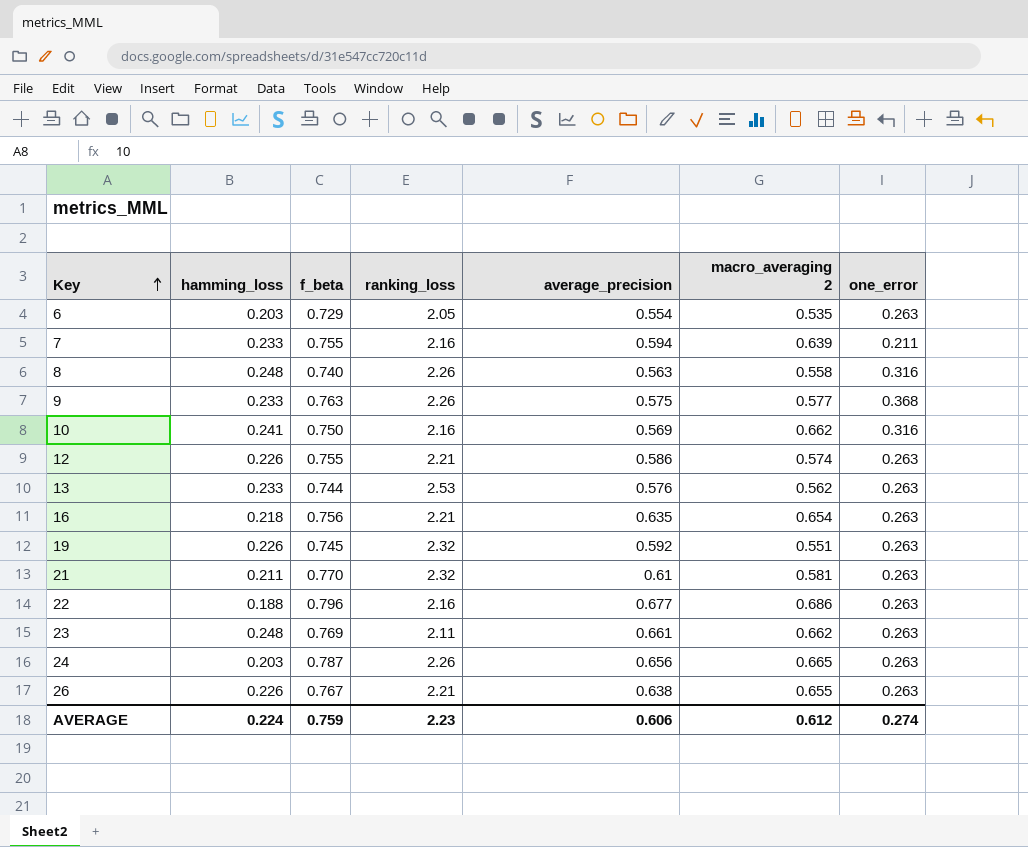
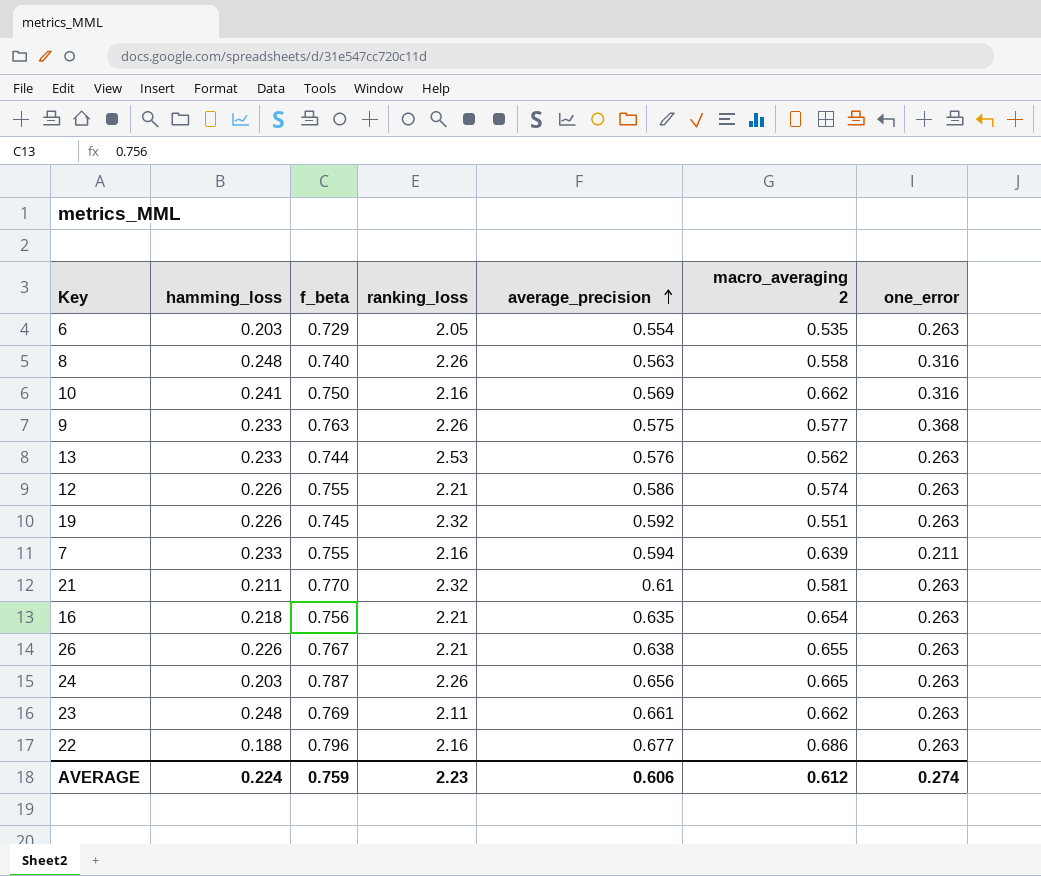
row order: Key ascending -> average_precision ascending

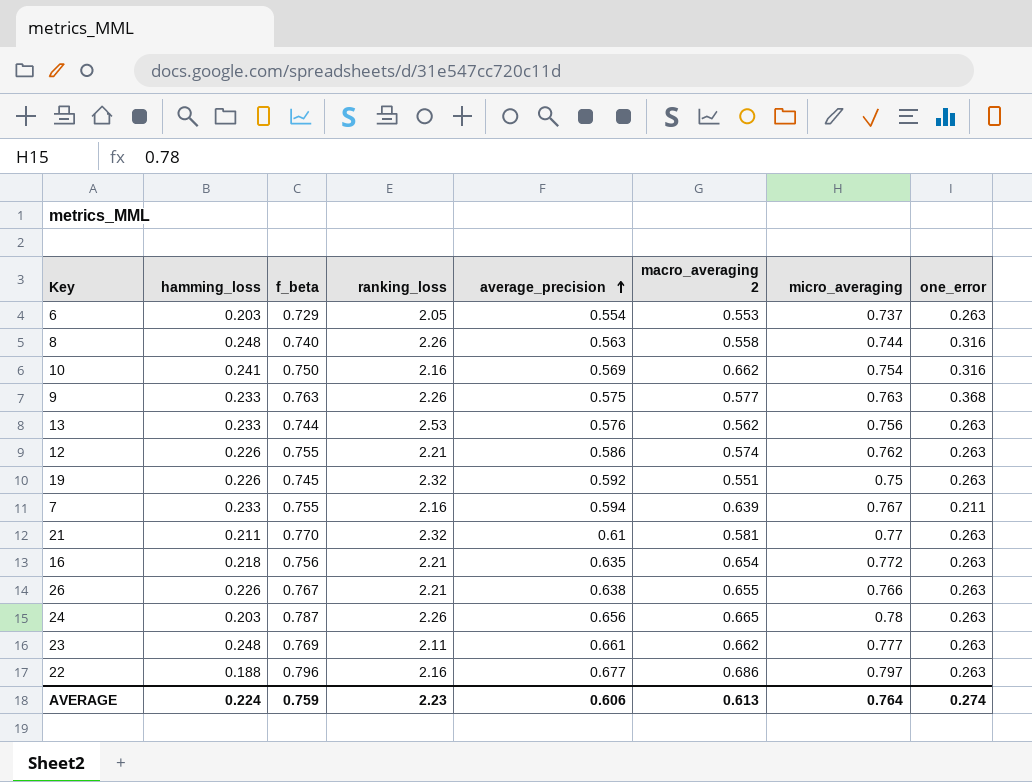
column micro_averaging | position: none -> 7
6 | macro_averaging 2: 0.535 -> 0.553
AVERAGE | macro_averaging 2: 0.612 -> 0.613

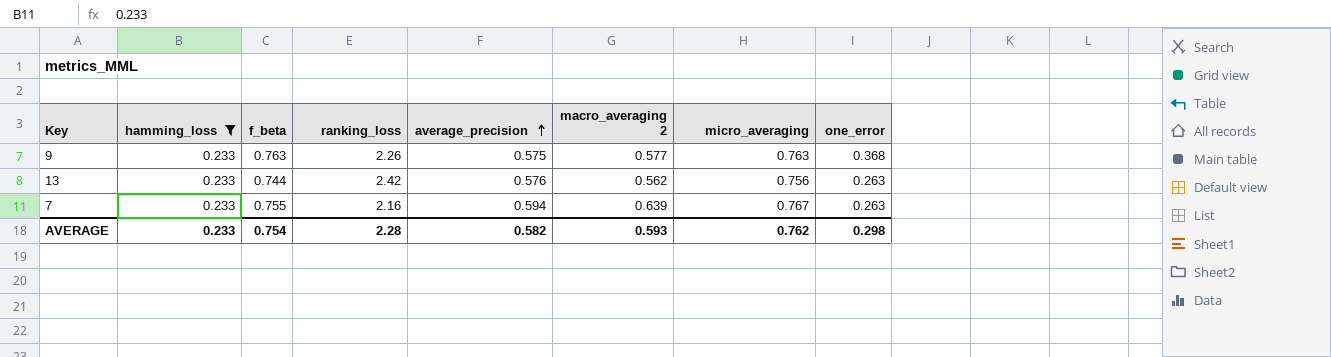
filter: none -> hamming_loss = 0.233
13 | ranking_loss: 2.53 -> 2.42
7 | one_error: 0.211 -> 0.263
AVERAGE | hamming_loss: 0.224 -> 0.233
AVERAGE | f_beta: 0.759 -> 0.754
AVERAGE | ranking_loss: 2.23 -> 2.28
AVERAGE | average_precision: 0.606 -> 0.582
AVERAGE | macro_averaging 2: 0.613 -> 0.593
AVERAGE | micro_averaging: 0.764 -> 0.762
AVERAGE | one_error: 0.274 -> 0.298

